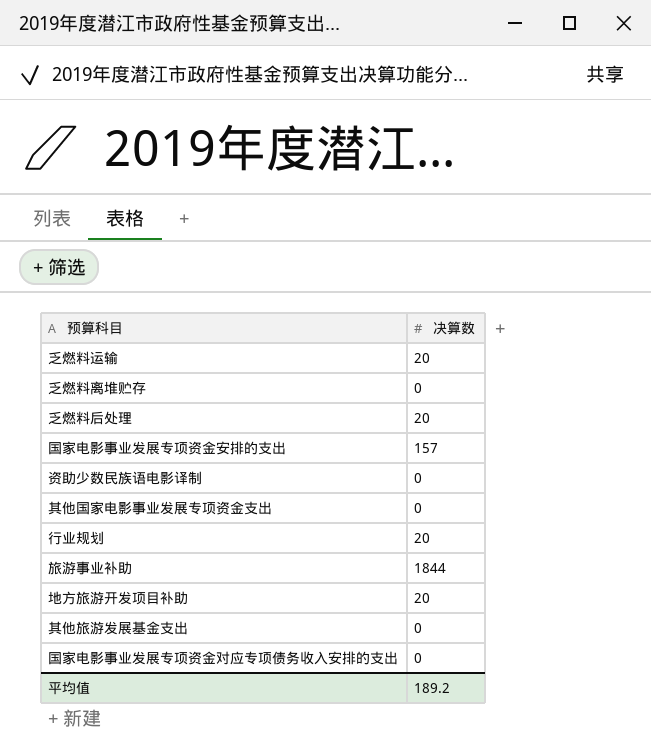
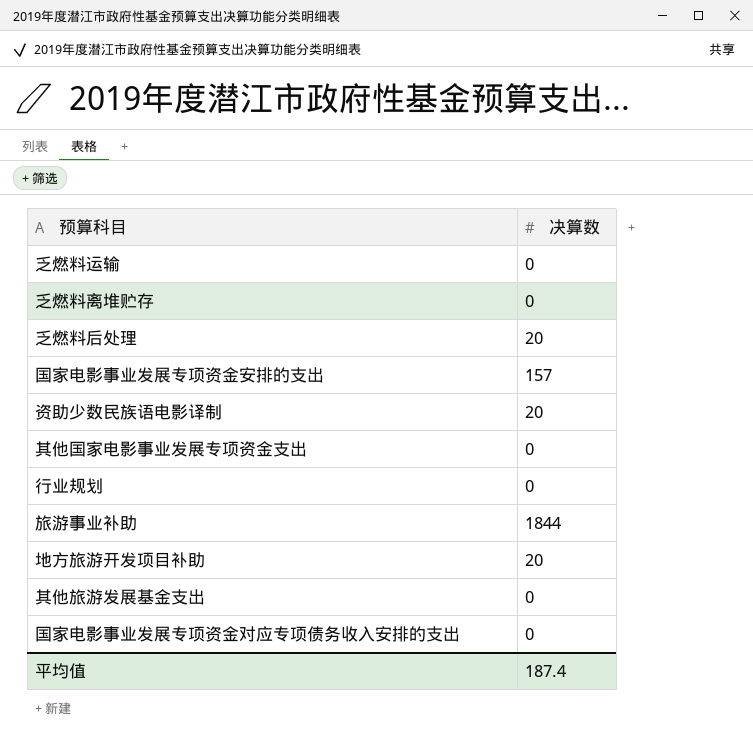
乏燃料运输 | 决算数: 20 -> 0
资助少数民族语电影译制 | 决算数: 0 -> 20
行业规划 | 决算数: 20 -> 0
平均值 | 决算数: 189.2 -> 187.4

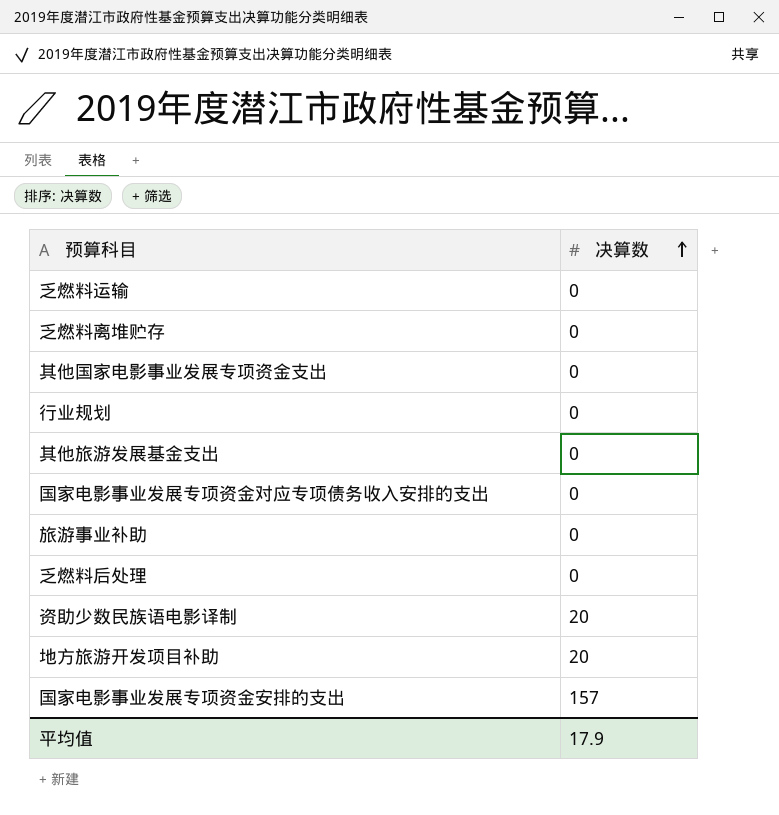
row order: none -> 决算数 ascending
旅游事业补助 | 决算数: 1844 -> 0
乏燃料后处理 | 决算数: 20 -> 0
平均值 | 决算数: 187.4 -> 17.9

